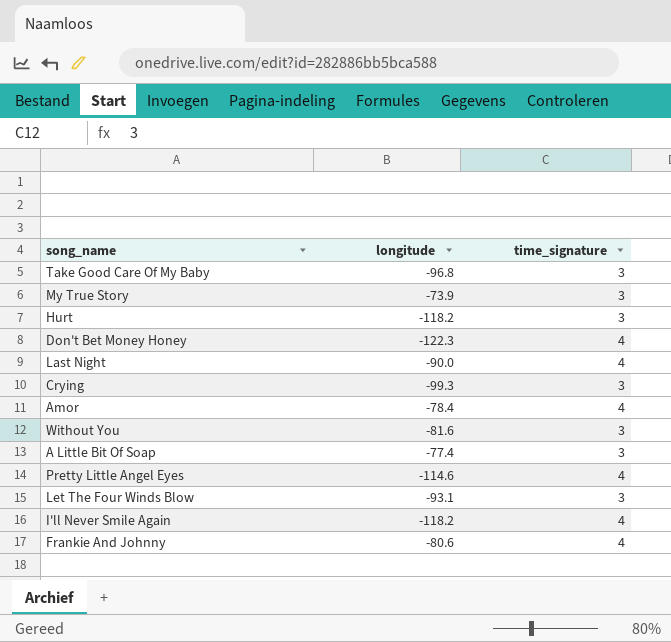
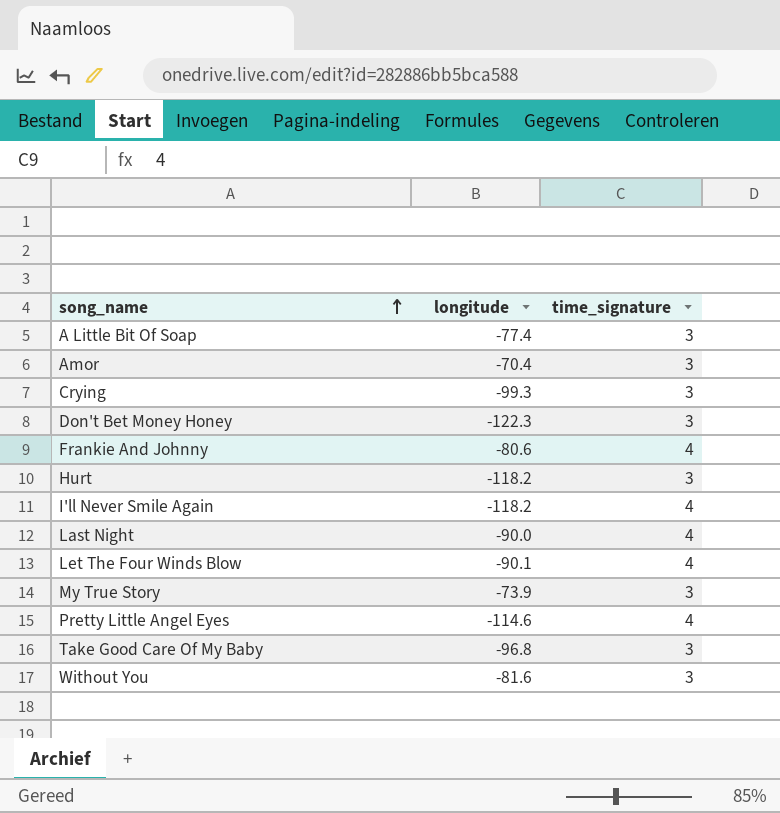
row order: none -> song_name ascending
Amor | longitude: -78.4 -> -70.4
Amor | time_signature: 4 -> 3
Don't Bet Money Honey | time_signature: 4 -> 3
Let The Four Winds Blow | longitude: -93.1 -> -90.1
Let The Four Winds Blow | time_signature: 3 -> 4

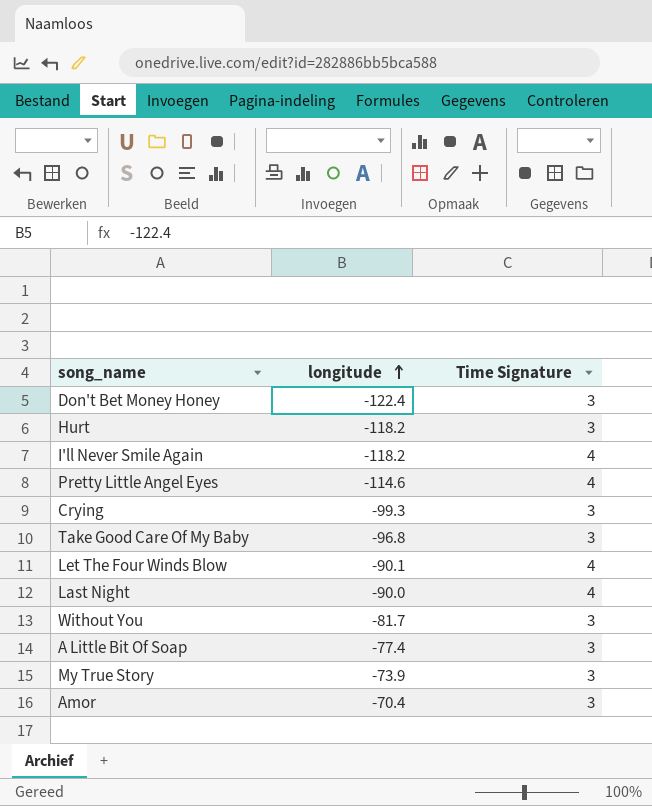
row order: song_name ascending -> longitude ascending
column name: time_signature -> Time Signature
row Frankie And Johnny: -80.6 | 4 -> none
Don't Bet Money Honey | longitude: -122.3 -> -122.4
Without You | longitude: -81.6 -> -81.7

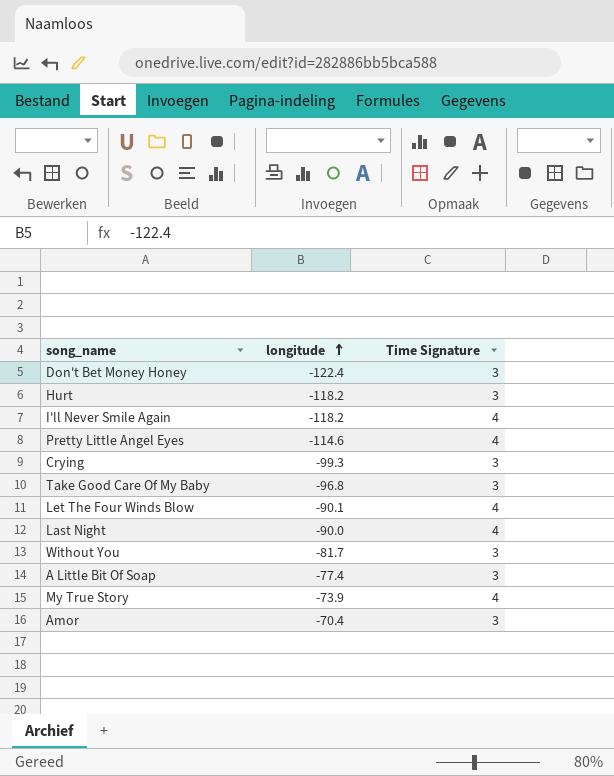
My True Story | Time Signature: 3 -> 4

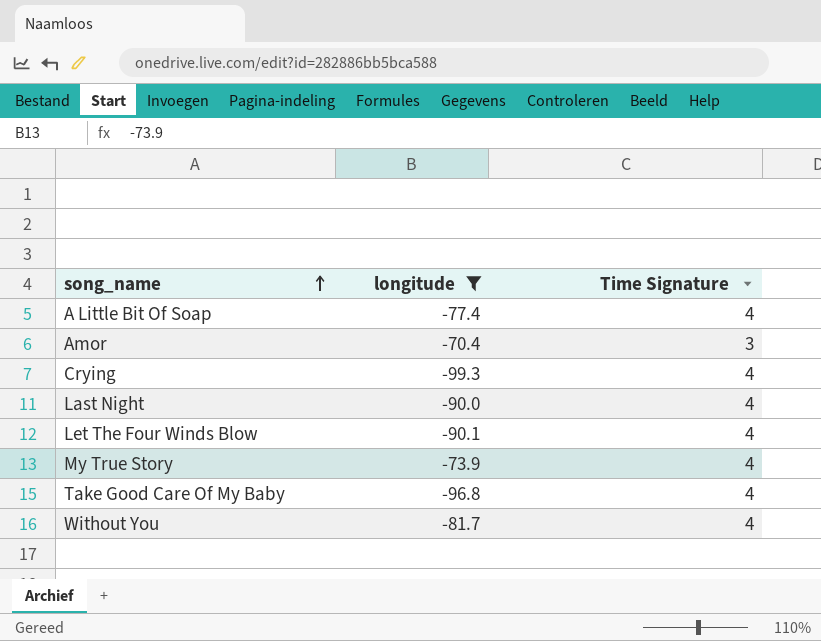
filter: none -> longitude >= -99.3
row order: longitude ascending -> song_name ascending
A Little Bit Of Soap | Time Signature: 3 -> 4
Crying | Time Signature: 3 -> 4
Take Good Care Of My Baby | Time Signature: 3 -> 4
Without You | Time Signature: 3 -> 4

